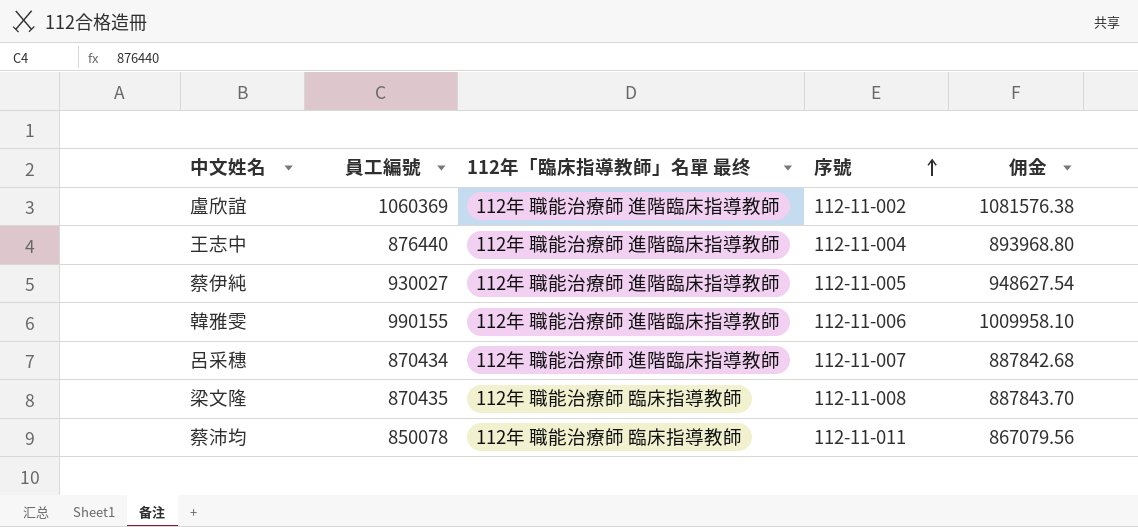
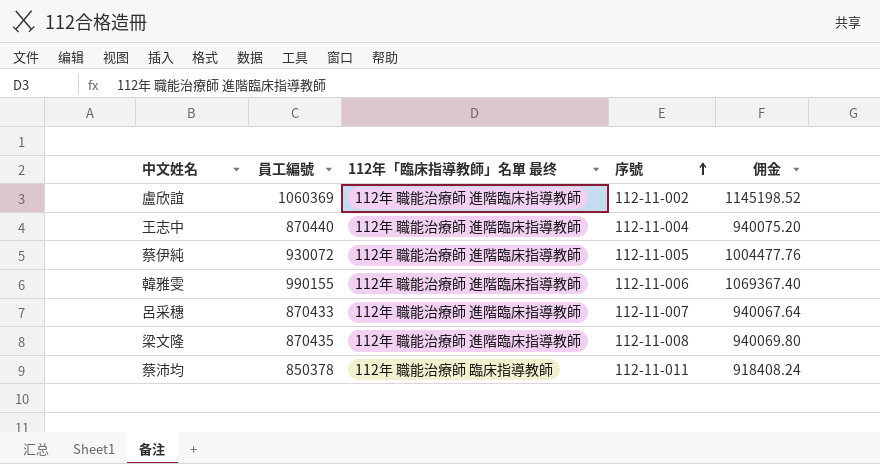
column 佣金 | formula: [員工編號] * 1.02 -> [員工編號] * 1.08
王志中 | 員工編號: 876440 -> 870440
蔡伊純 | 員工編號: 930027 -> 930072
呂采穗 | 員工編號: 870434 -> 870433
梁文隆 | 112年「臨床指導教師」名單 最终: 112年 職能治療師 臨床指導教師 -> 112年 職能治療師 進階臨床指導教師
蔡沛均 | 員工編號: 850078 -> 850378

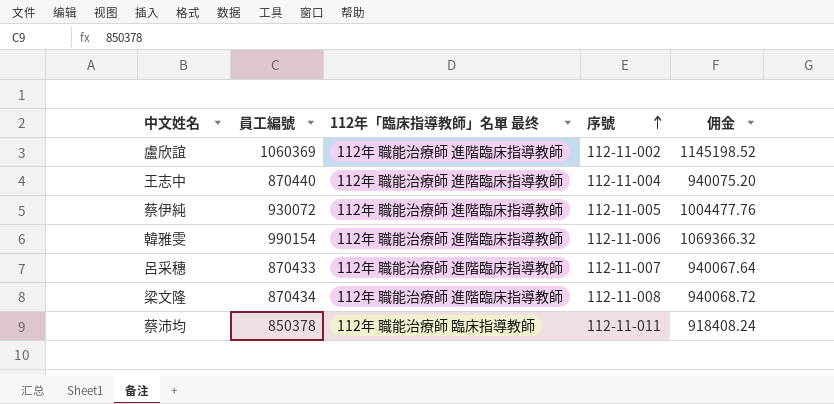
韓雅雯 | 員工編號: 990155 -> 990154
韓雅雯 | 佣金: 1069367.40 -> 1069366.32
梁文隆 | 員工編號: 870435 -> 870434
梁文隆 | 佣金: 940069.80 -> 940068.72

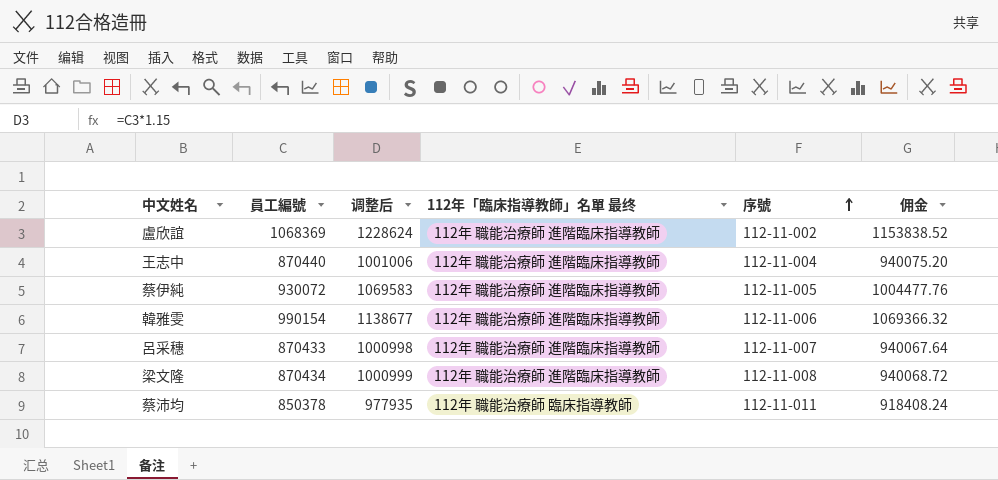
column 调整后 | formula: none -> [員工編號] * 1.15
盧欣誼 | 員工編號: 1060369 -> 1068369
盧欣誼 | 佣金: 1145198.52 -> 1153838.52

